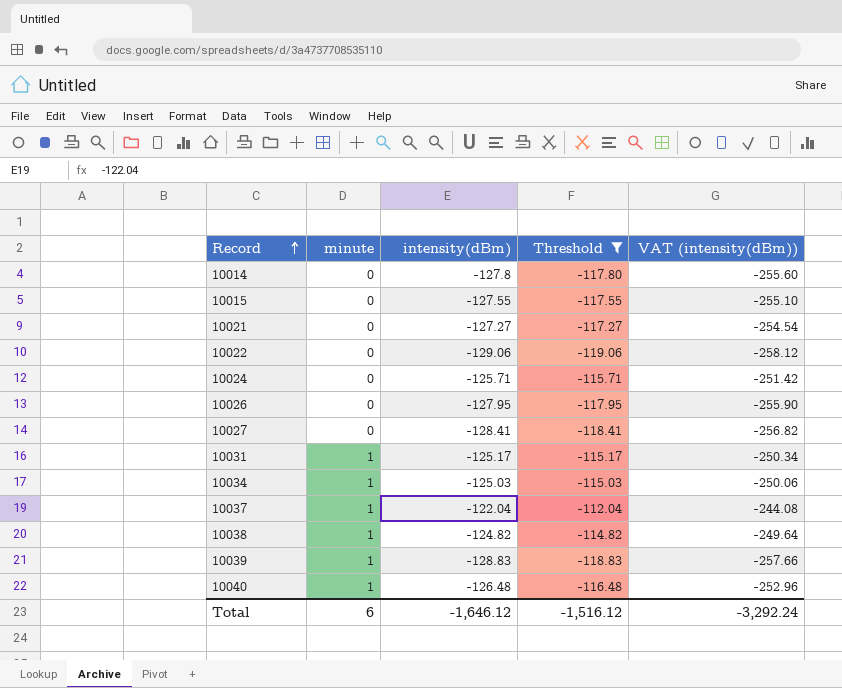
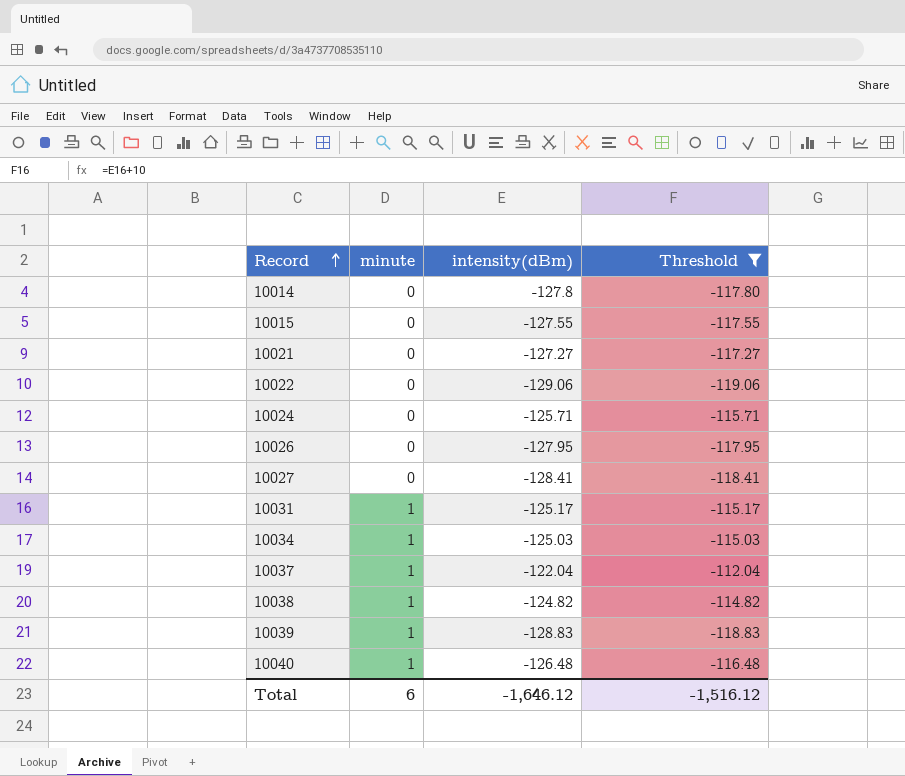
column VAT (intensity(dBm)) | formula: [intensity(dBm)] * 2 -> none

